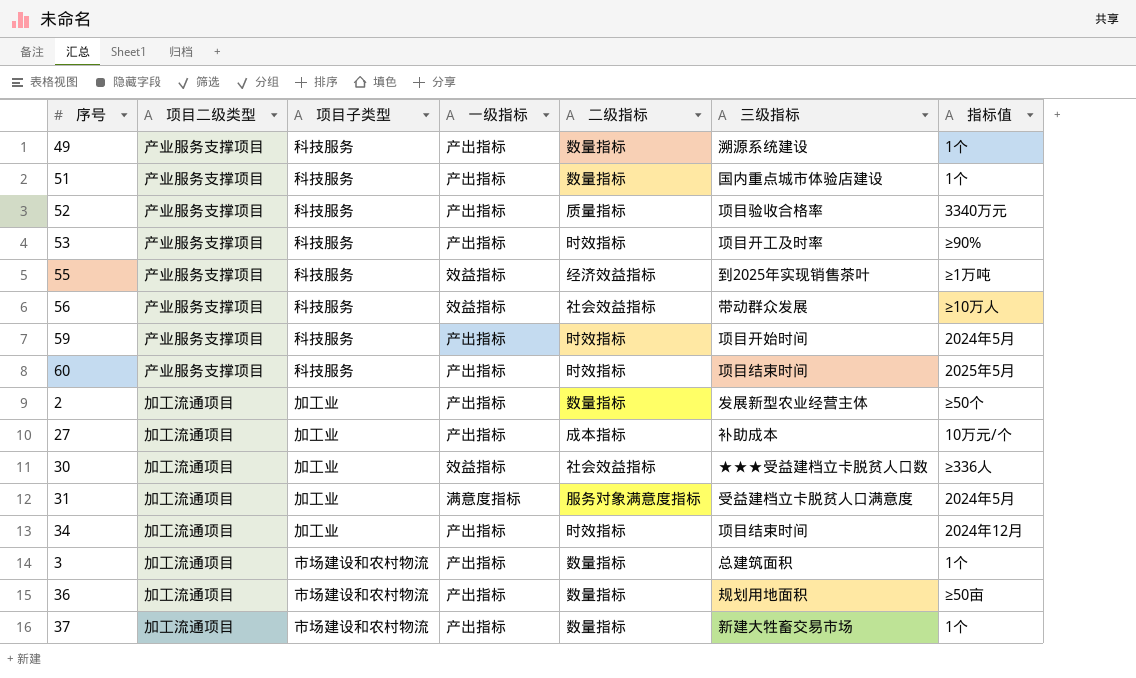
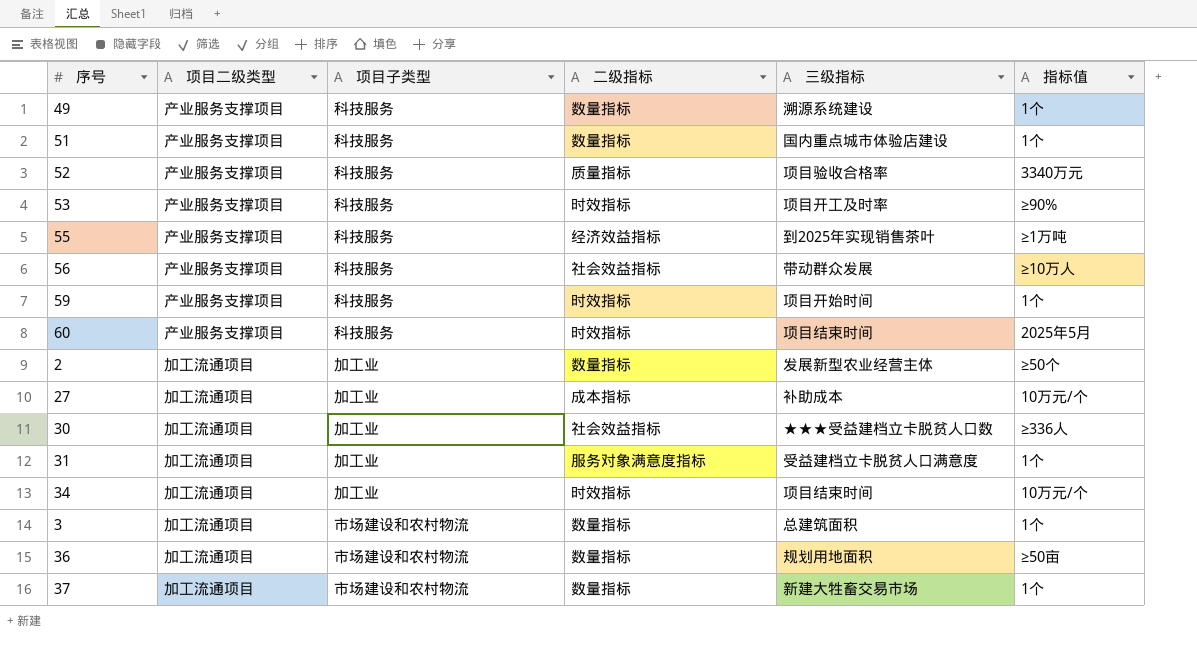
column 一级指标 | position: 4 -> none
59 | 指标值: 2024年5月 -> 1个
31 | 指标值: 2024年5月 -> 1个
34 | 指标值: 2024年12月 -> 10万元/个

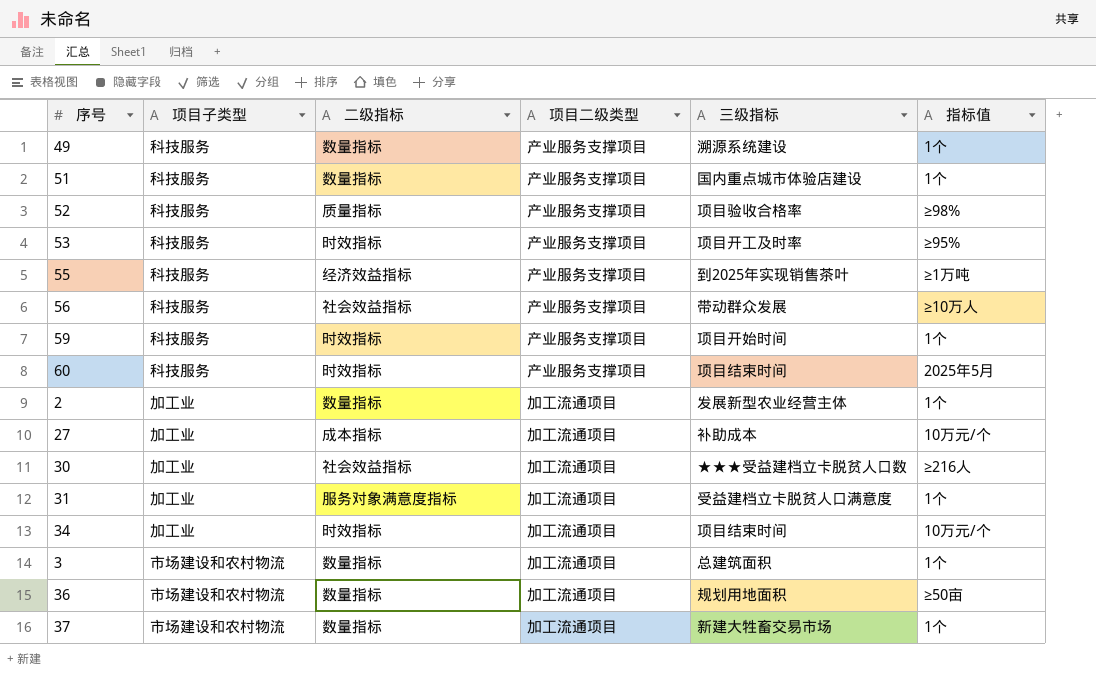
column 项目二级类型 | position: 2 -> 4
52 | 指标值: 3340万元 -> ≥98%
53 | 指标值: ≥90% -> ≥95%
2 | 指标值: ≥50个 -> 1个
30 | 指标值: ≥336人 -> ≥216人

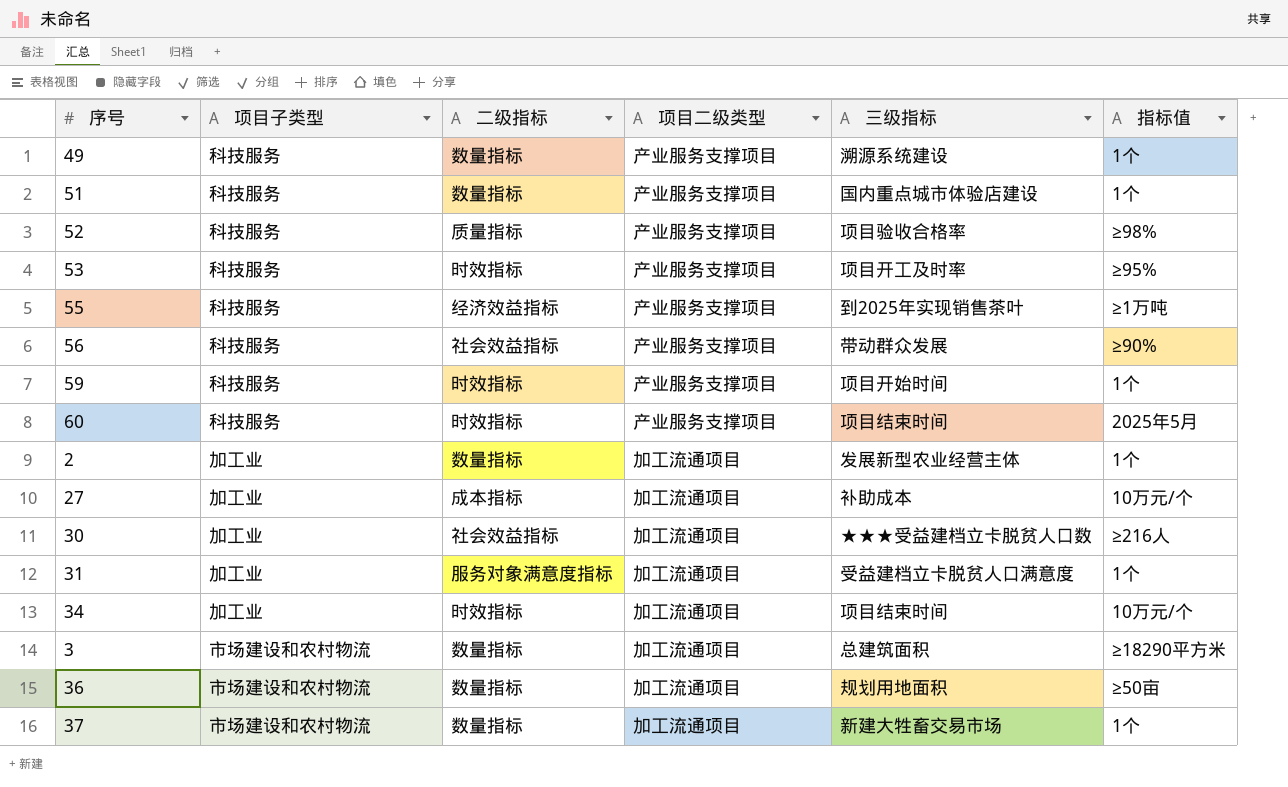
56 | 指标值: ≥10万人 -> ≥90%
3 | 指标值: 1个 -> ≥18290平方米

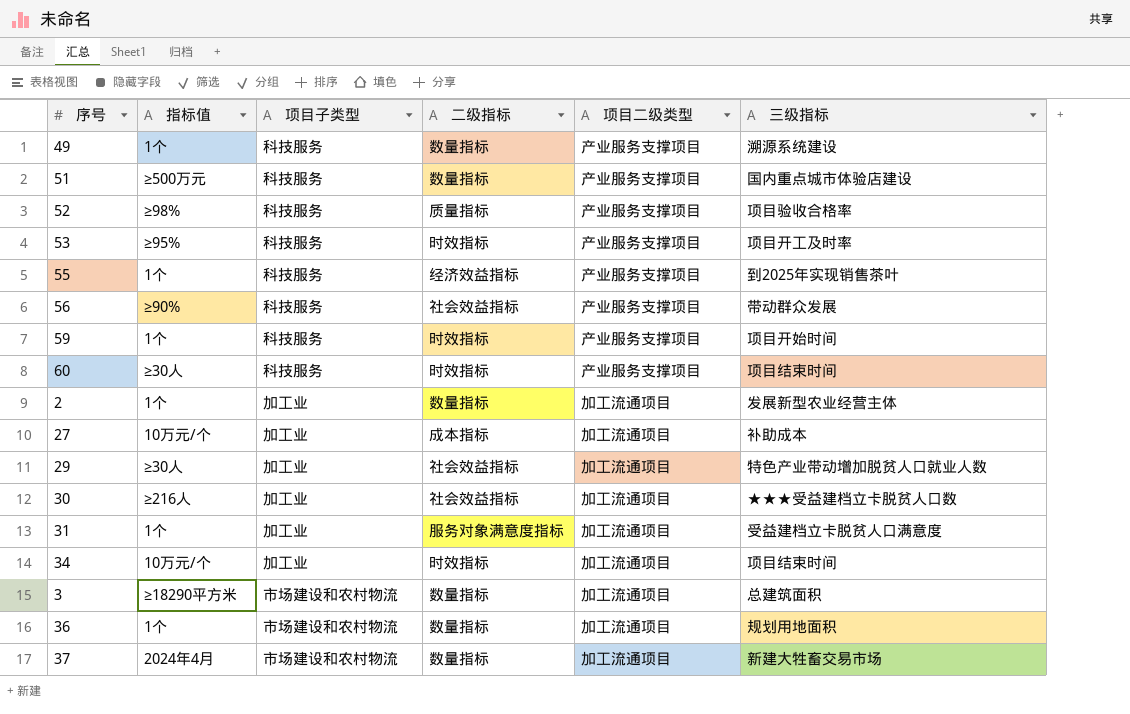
column 指标值 | position: 6 -> 2
51 | 指标值: 1个 -> ≥500万元
55 | 指标值: ≥1万吨 -> 1个
60 | 指标值: 2025年5月 -> ≥30人
row 29: none -> ≥30人 | 加工业 | 社会效益指标 | 加工流通项目 | 特色产业带动增加脱贫人口就业人数
36 | 指标值: ≥50亩 -> 1个
37 | 指标值: 1个 -> 2024年4月

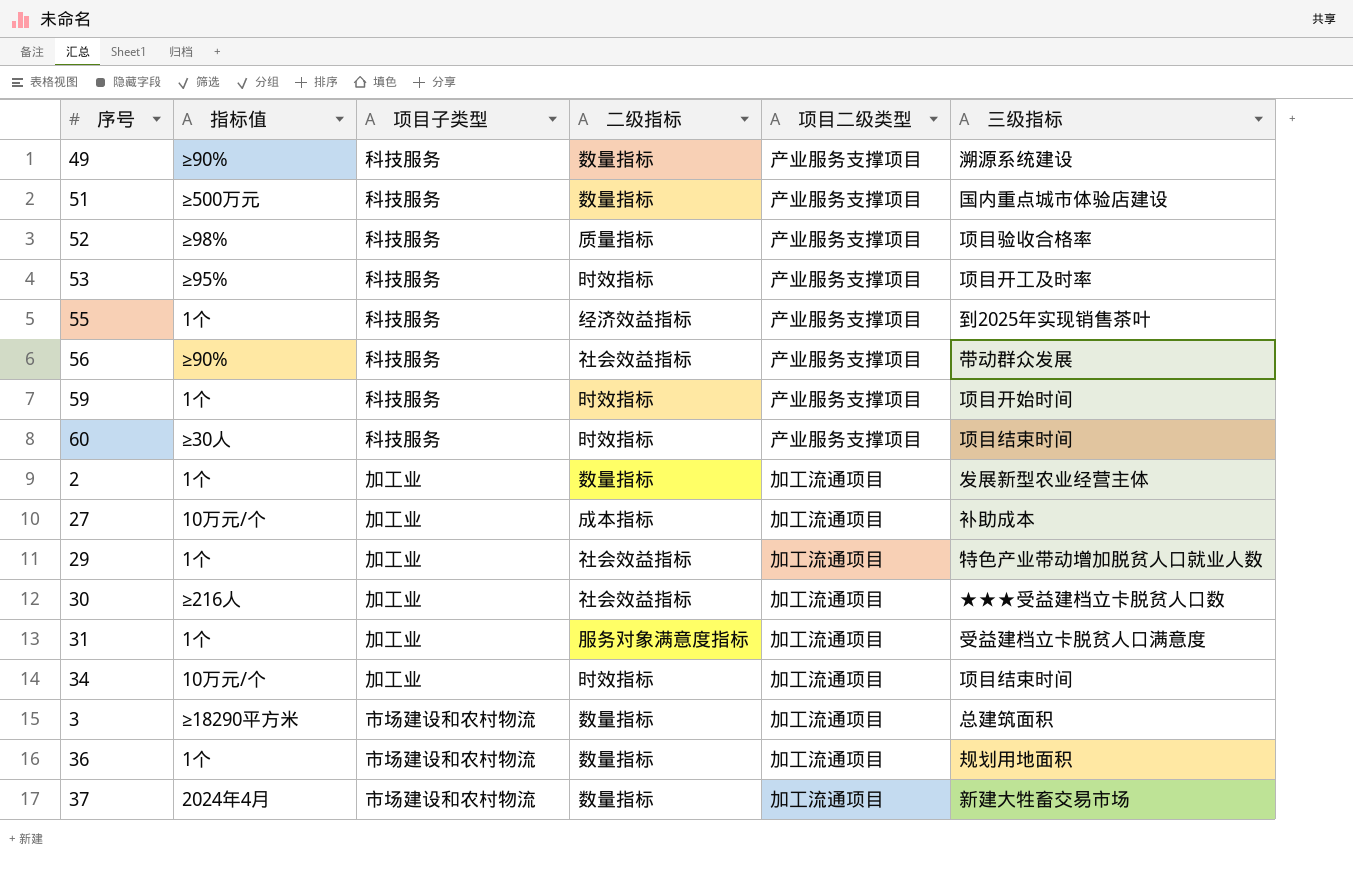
49 | 指标值: 1个 -> ≥90%
29 | 指标值: ≥30人 -> 1个

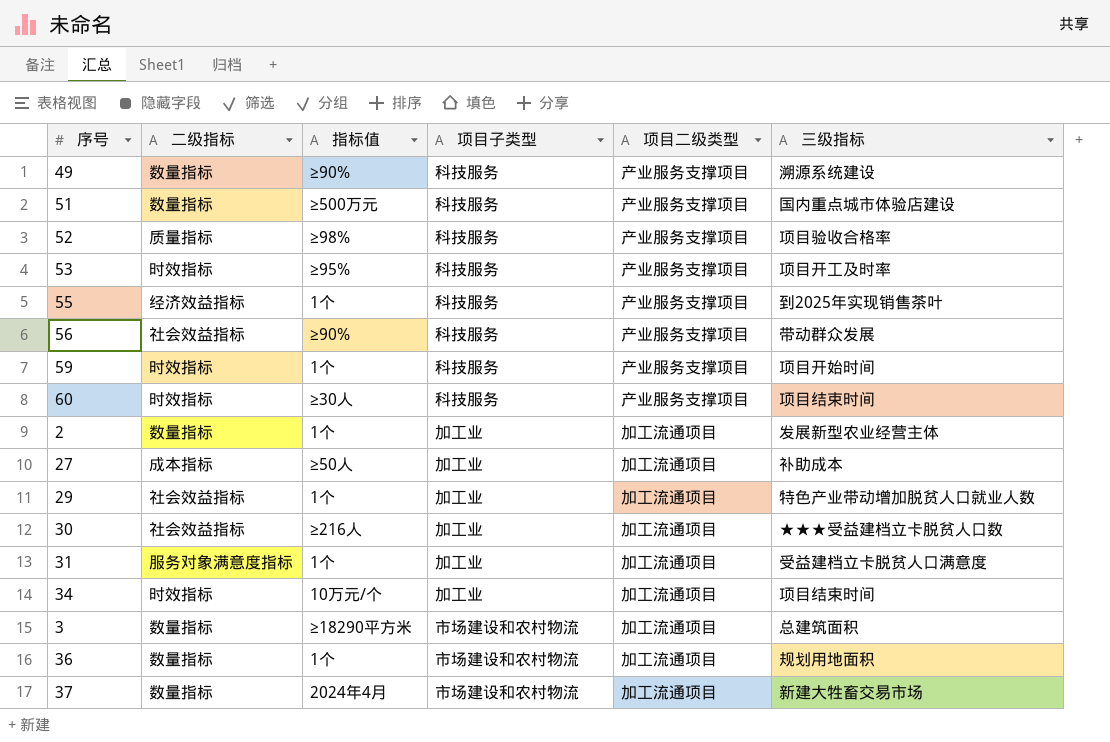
column 二级指标 | position: 4 -> 2
27 | 指标值: 10万元/个 -> ≥50人

